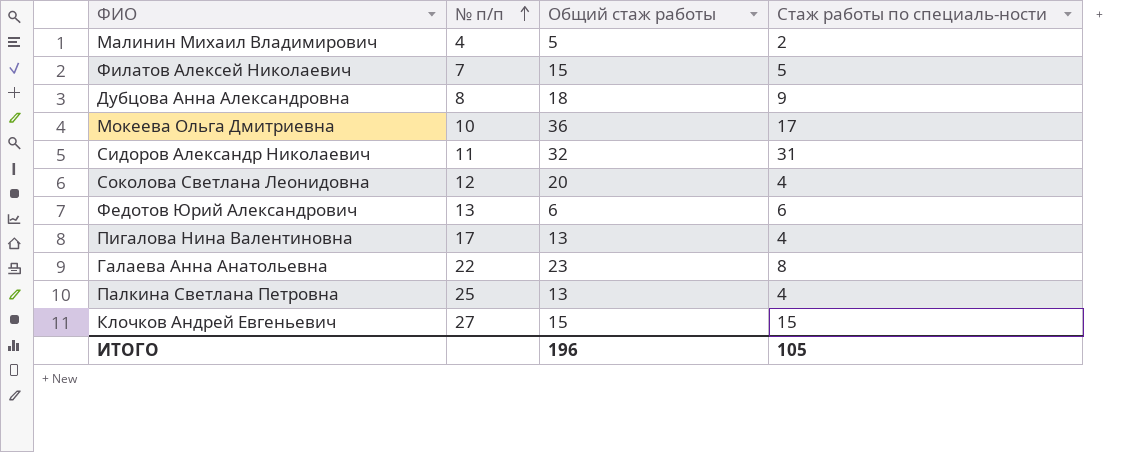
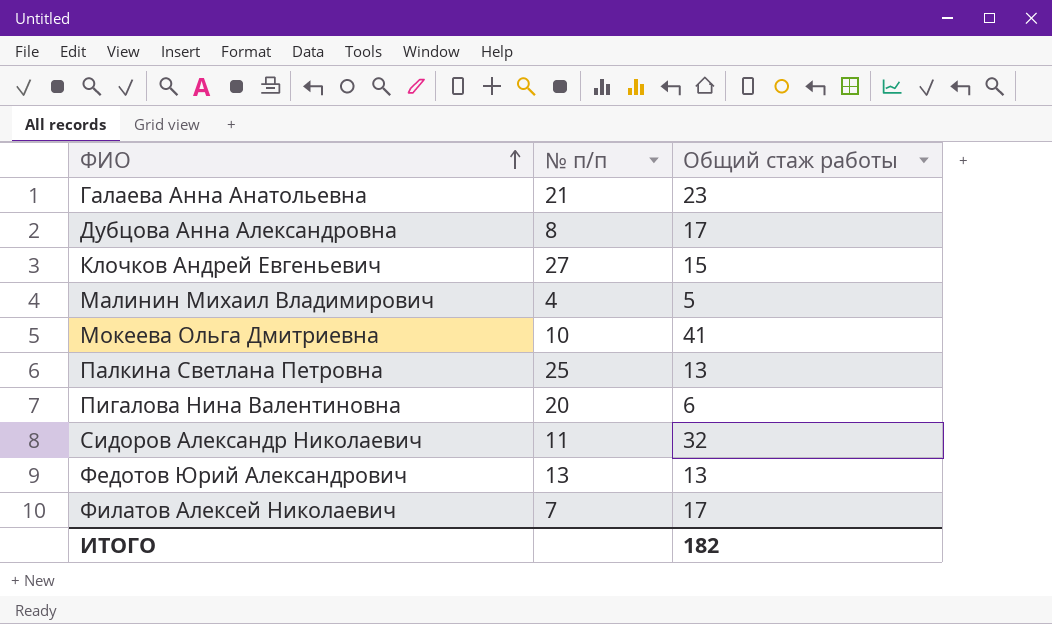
row order: № п/п ascending -> ФИО ascending
column Стаж работы по специаль-ности | position: 4 -> none
row Соколова Светлана Леонидовна: 12 | 20 | 4 -> none
Галаева Анна Анатольевна | № п/п: 22 -> 21
Дубцова Анна Александровна | Общий стаж работы: 18 -> 17
Мокеева Ольга Дмитриевна | Общий стаж работы: 36 -> 41
Пигалова Нина Валентиновна | № п/п: 17 -> 20
Пигалова Нина Валентиновна | Общий стаж работы: 13 -> 6
Федотов Юрий Александрович | Общий стаж работы: 6 -> 13
Филатов Алексей Николаевич | Общий стаж работы: 15 -> 17
ИТОГО | Общий стаж работы: 196 -> 182

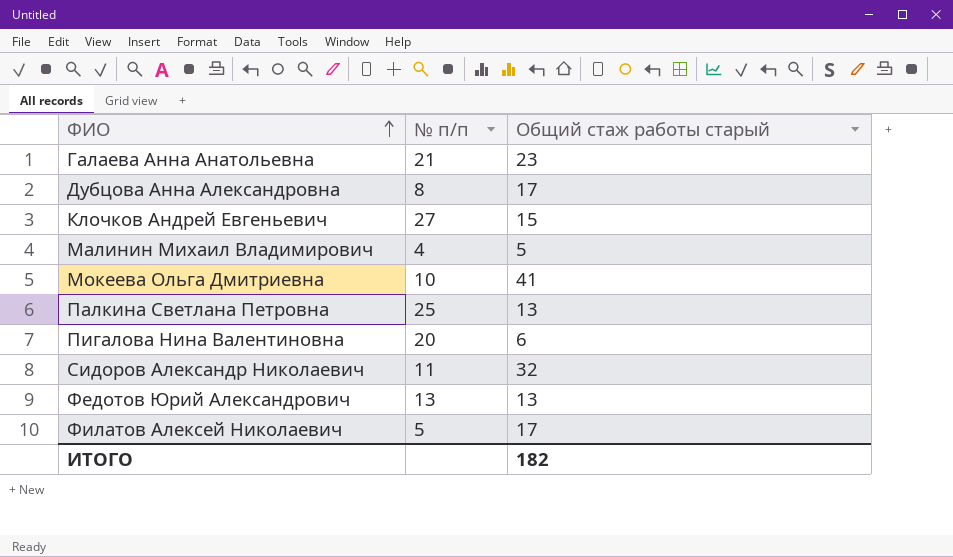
column name: Общий стаж работы -> Общий стаж работы старый
Филатов Алексей Николаевич | № п/п: 7 -> 5

